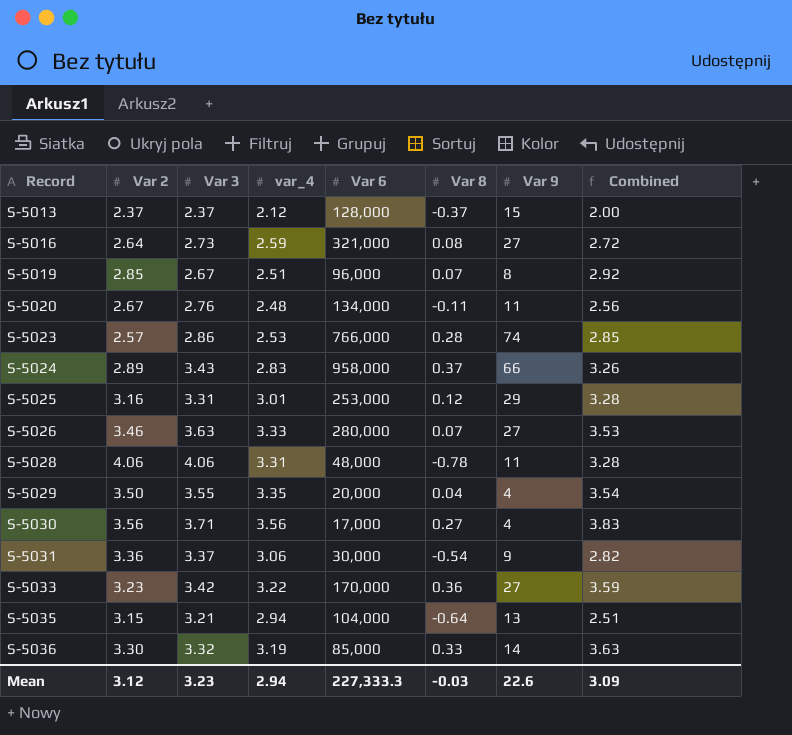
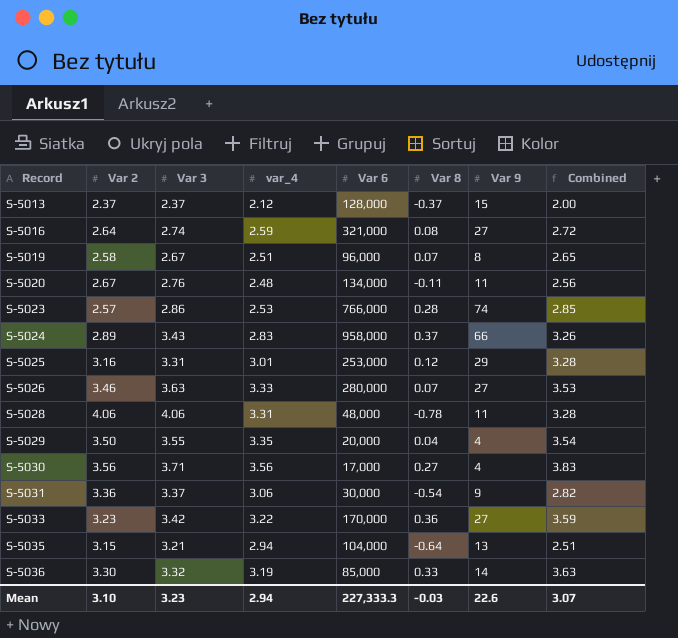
S-5016 | Var 3: 2.73 -> 2.74
S-5019 | Var 2: 2.85 -> 2.58
S-5019 | Combined: 2.92 -> 2.65
Mean | Var 2: 3.12 -> 3.10
Mean | Combined: 3.09 -> 3.07

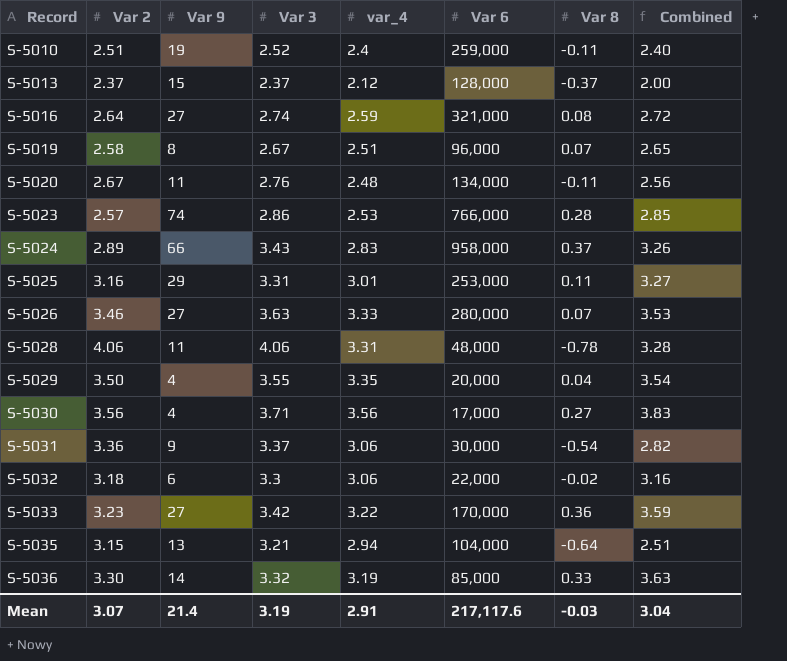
column Var 9 | position: 7 -> 3
row S-5010: none -> 2.51 | 19 | 2.52 | 2.4 | 259,000 | -0.11 | 2.40
S-5025 | Var 8: 0.12 -> 0.11
S-5025 | Combined: 3.28 -> 3.27
row S-5032: none -> 3.18 | 6 | 3.3 | 3.06 | 22,000 | -0.02 | 3.16
Mean | Var 2: 3.10 -> 3.07
Mean | Var 9: 22.6 -> 21.4
Mean | Var 3: 3.23 -> 3.19
Mean | var_4: 2.94 -> 2.91
Mean | Var 6: 227,333.3 -> 217,117.6
Mean | Combined: 3.07 -> 3.04

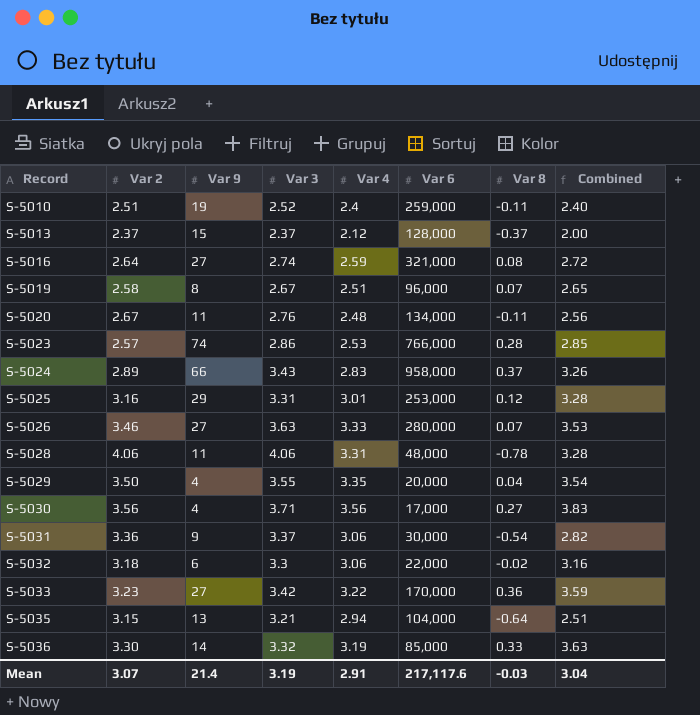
column name: var_4 -> Var 4
S-5025 | Var 8: 0.11 -> 0.12
S-5025 | Combined: 3.27 -> 3.28

